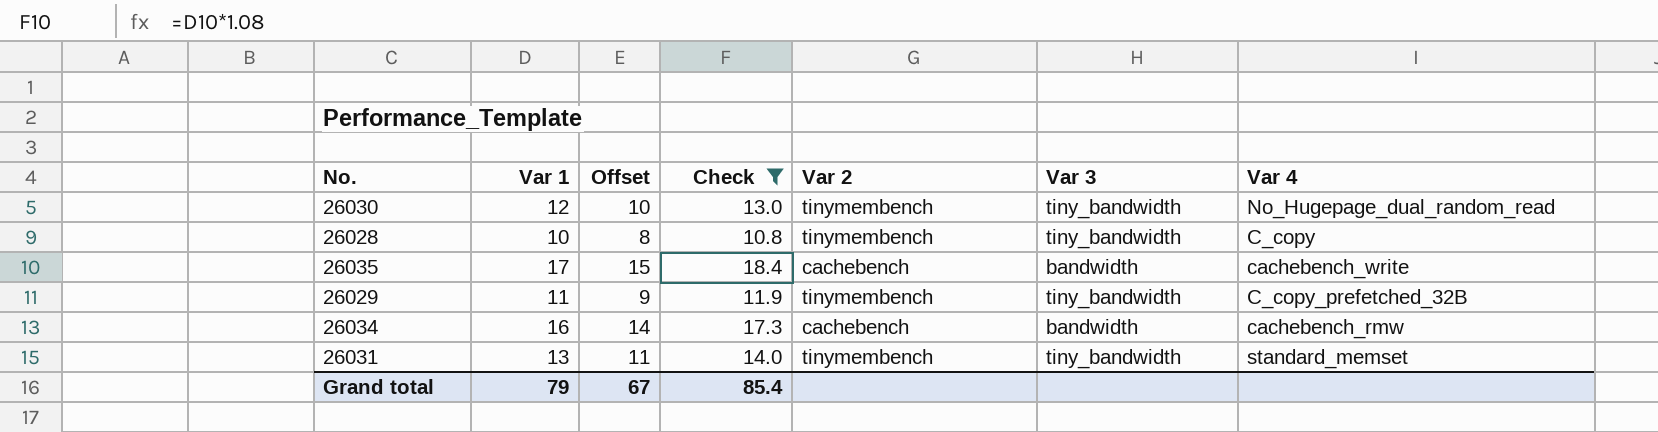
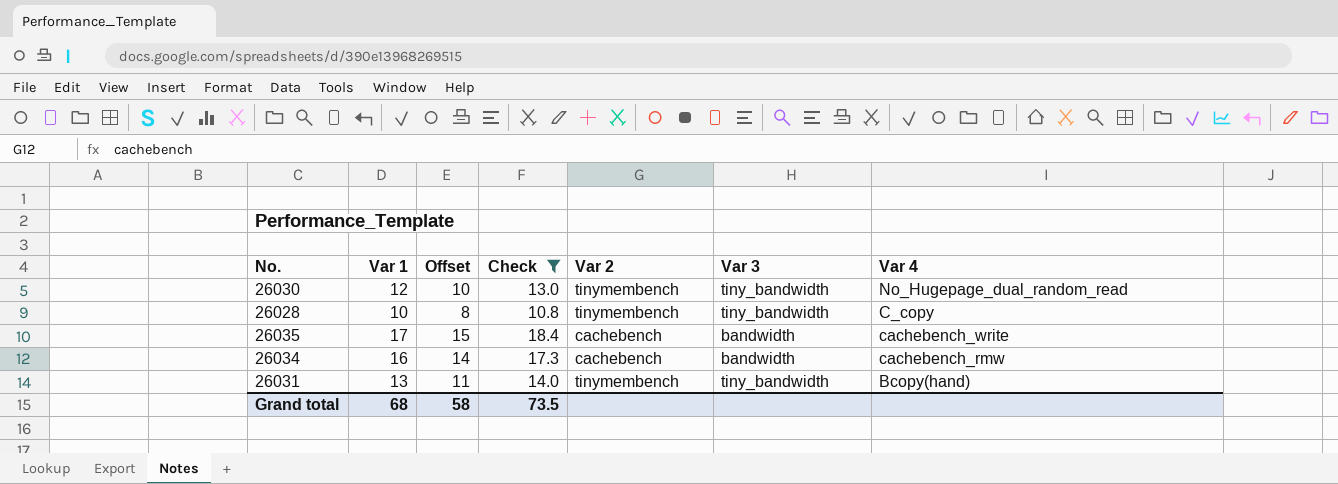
row 26029: 11 | 9 | 11.9 | tinymembench | tiny_bandwidth | C_copy_prefetched_32B -> none
26031 | Var 4: standard_memset -> Bcopy(hand)
Grand total | Var 1: 79 -> 68
Grand total | Offset: 67 -> 58
Grand total | Check: 85.4 -> 73.5

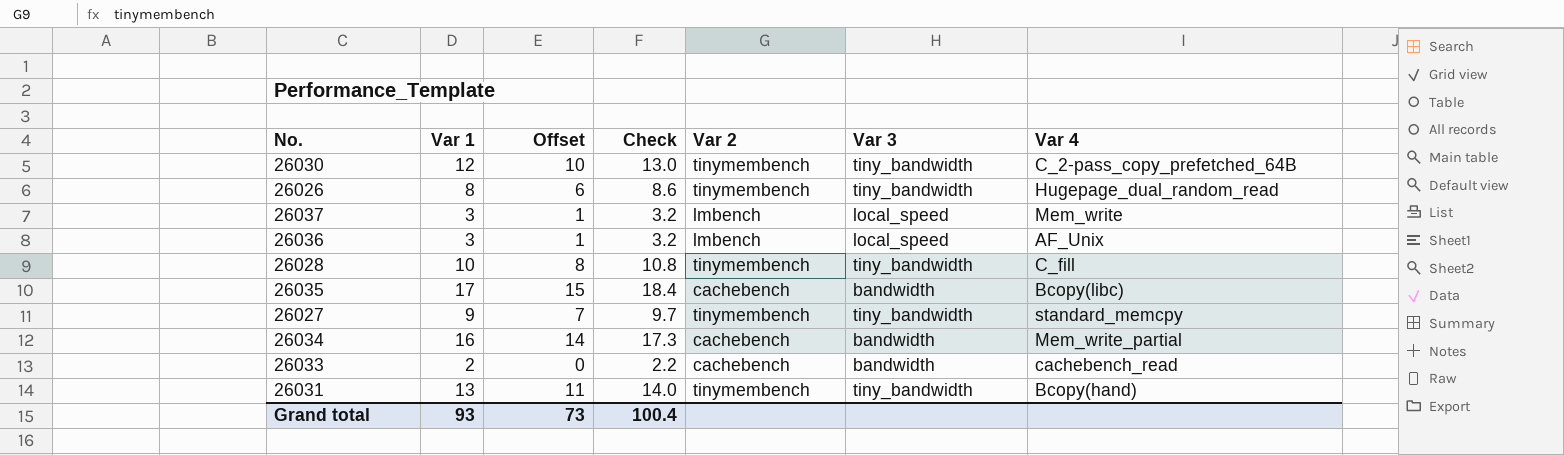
filter: Check >= 10.8 -> none
26030 | Var 4: No_Hugepage_dual_random_read -> C_2-pass_copy_prefetched_64B
26028 | Var 4: C_copy -> C_fill
26035 | Var 4: cachebench_write -> Bcopy(libc)
26034 | Var 4: cachebench_rmw -> Mem_write_partial
Grand total | Var 1: 68 -> 93
Grand total | Offset: 58 -> 73
Grand total | Check: 73.5 -> 100.4

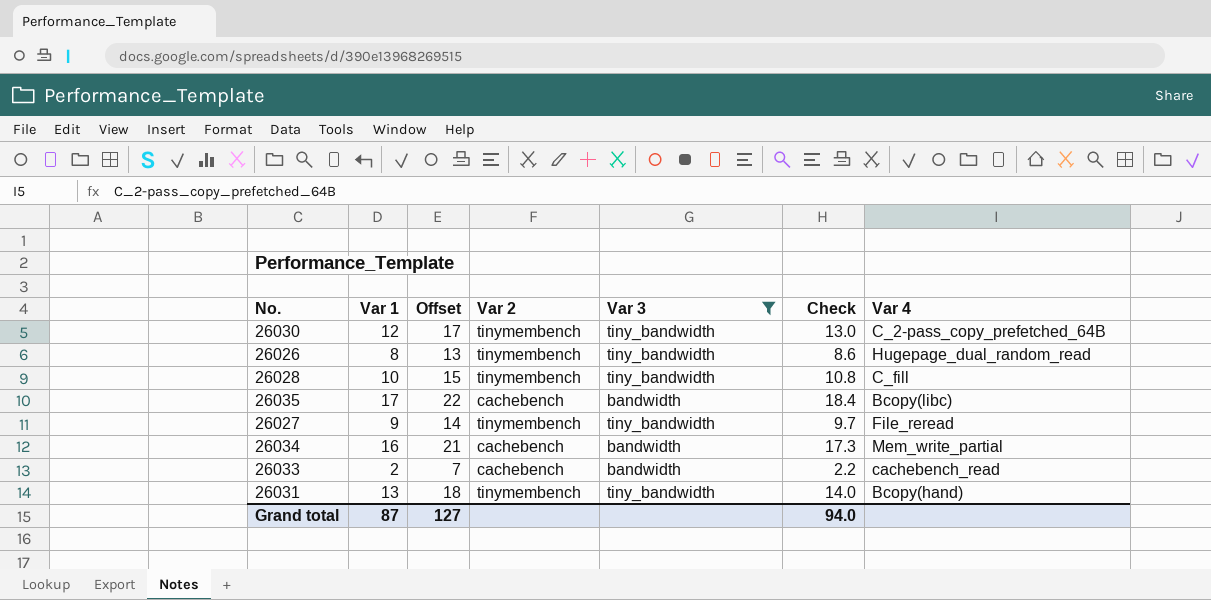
filter: none -> Var 3 != local_speed
column Offset | formula: [Var 1] - 2 -> [Var 1] + 5
column Check | position: 4 -> 6
26027 | Var 4: standard_memcpy -> File_reread
Grand total | Var 1: 93 -> 87
Grand total | Offset: 73 -> 127
Grand total | Check: 100.4 -> 94.0

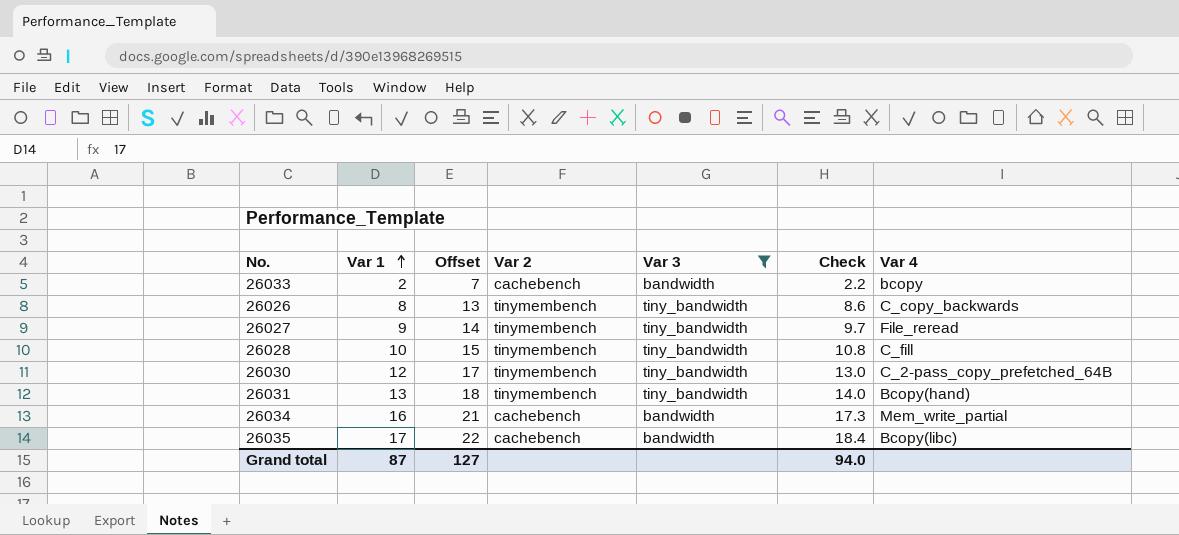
row order: none -> Var 1 ascending
26033 | Var 4: cachebench_read -> bcopy
26026 | Var 4: Hugepage_dual_random_read -> C_copy_backwards

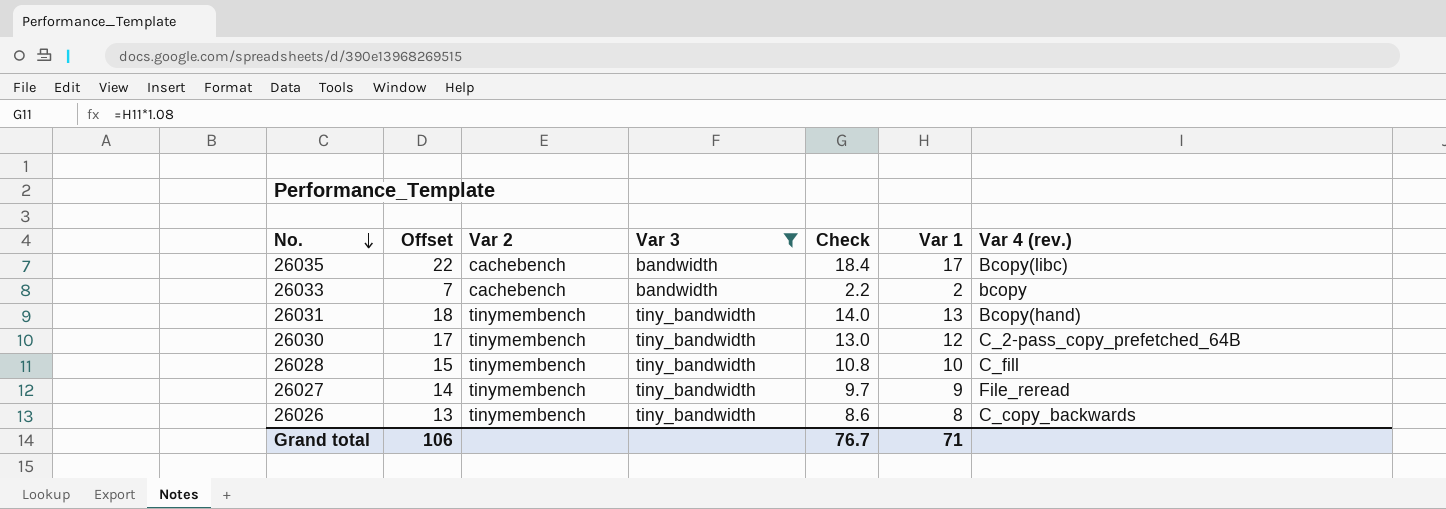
row order: Var 1 ascending -> No. descending
column Var 1 | position: 2 -> 6
column name: Var 4 -> Var 4 (rev.)
row 26034: 16 | 21 | cachebench | bandwidth | 17.3 | Mem_write_partial -> none
Grand total | Offset: 127 -> 106
Grand total | Check: 94.0 -> 76.7
Grand total | Var 1: 87 -> 71

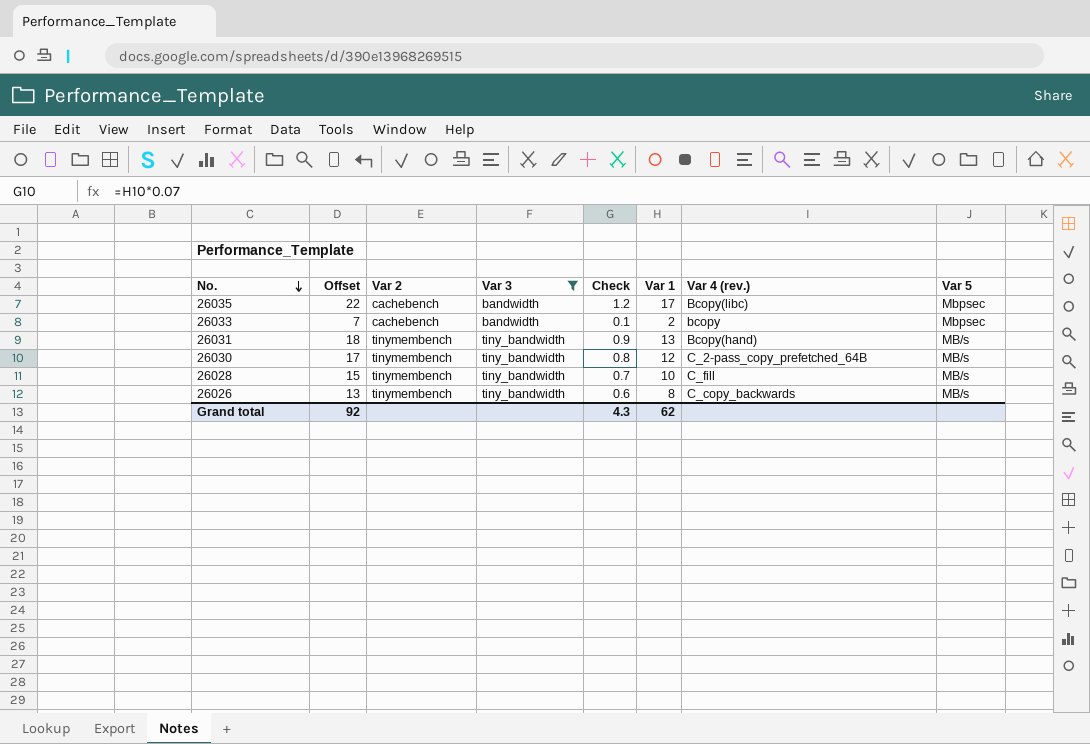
column Check | formula: [Var 1] * 1.08 -> [Var 1] * 0.07
column Var 5 | position: none -> 8
row 26027: 14 | tinymembench | tiny_bandwidth | 9.7 | 9 | File_reread -> none
Grand total | Offset: 106 -> 92
Grand total | Check: 76.7 -> 4.3
Grand total | Var 1: 71 -> 62

